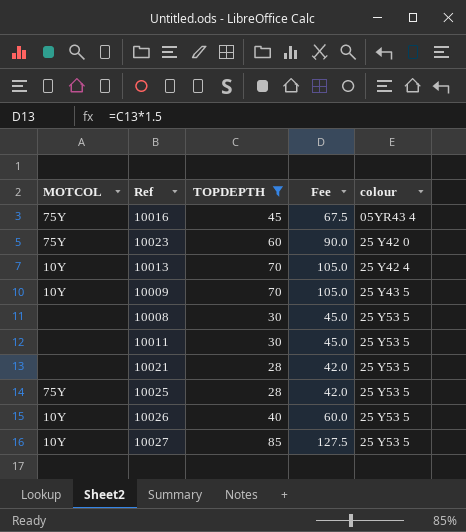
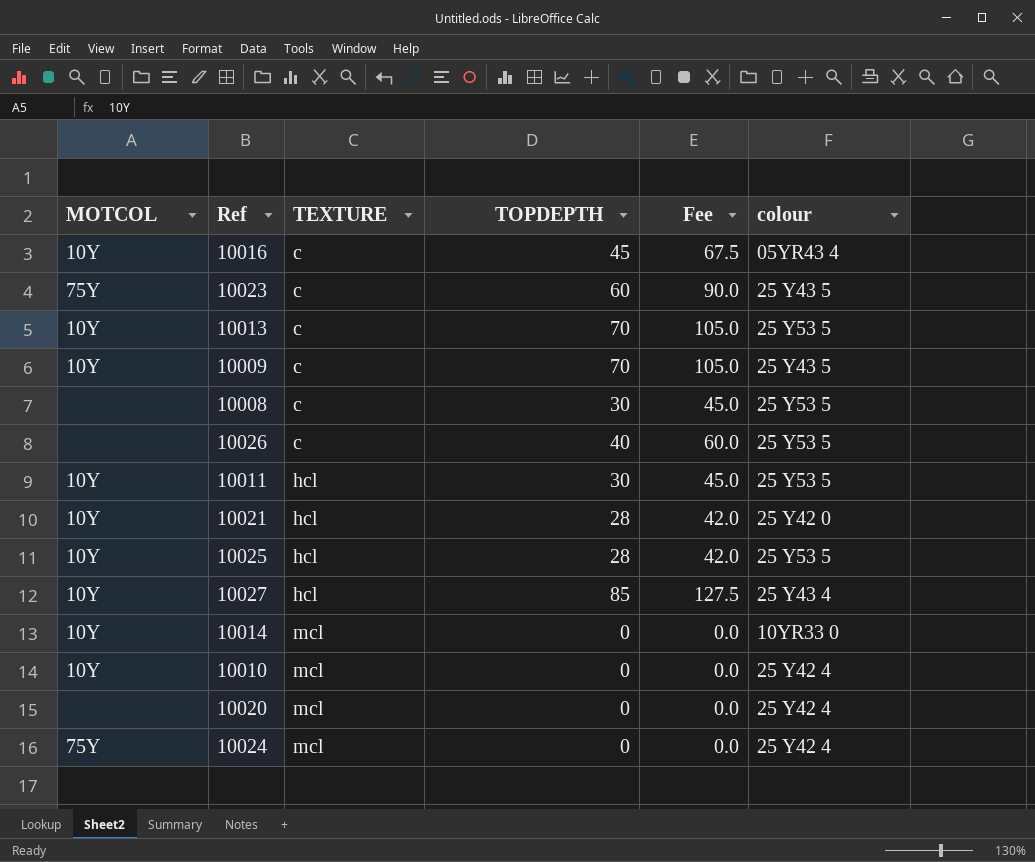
filter: TOPDEPTH != 0 -> none
row order: colour ascending -> TEXTURE ascending
column TEXTURE | position: none -> 3
10016 | MOTCOL: 75Y -> 10Y
10023 | colour: 25 Y42 0 -> 25 Y43 5
10013 | colour: 25 Y42 4 -> 25 Y53 5
10026 | MOTCOL: 10Y -> none
10011 | MOTCOL: none -> 10Y
10021 | MOTCOL: none -> 10Y
10021 | colour: 25 Y53 5 -> 25 Y42 0
10025 | MOTCOL: 75Y -> 10Y
10027 | colour: 25 Y53 5 -> 25 Y43 4

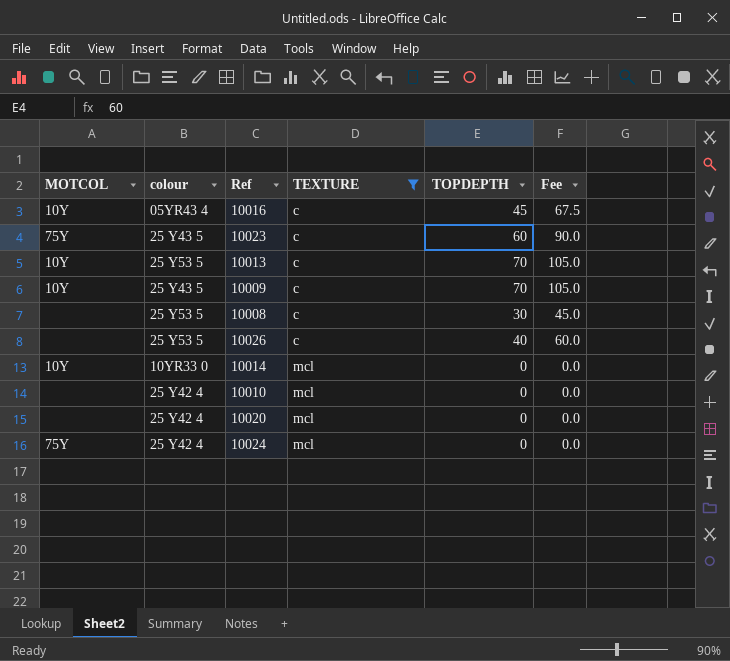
filter: none -> TEXTURE != hcl
column colour | position: 6 -> 2
10010 | MOTCOL: 10Y -> none

